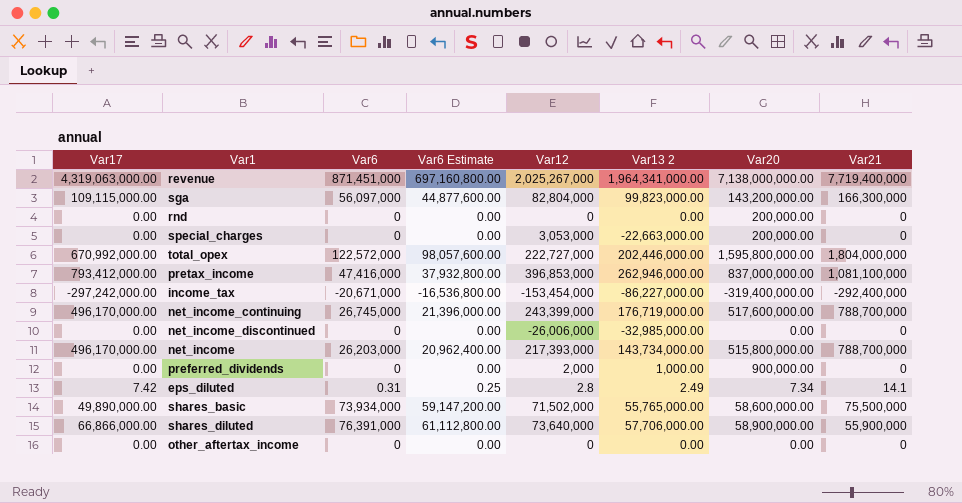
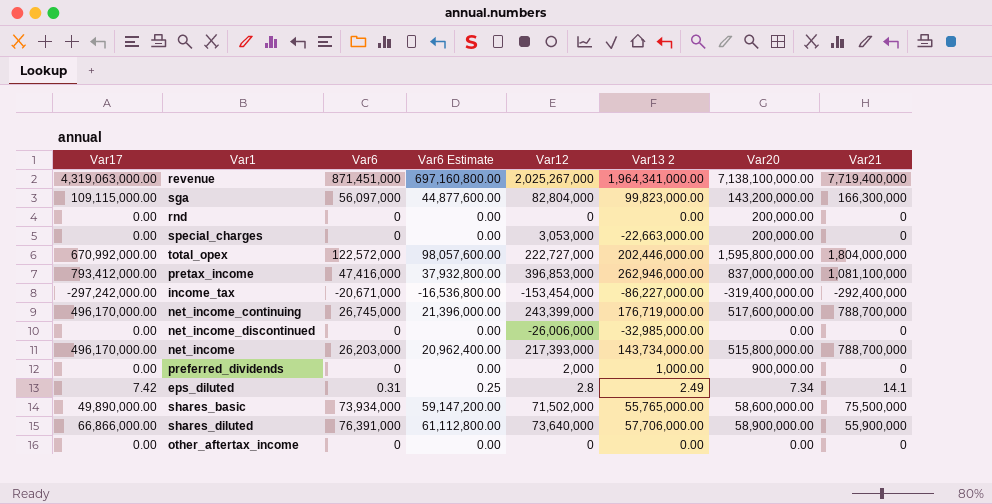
revenue | Var20: 7,138,000,000.00 -> 7,138,100,000.00

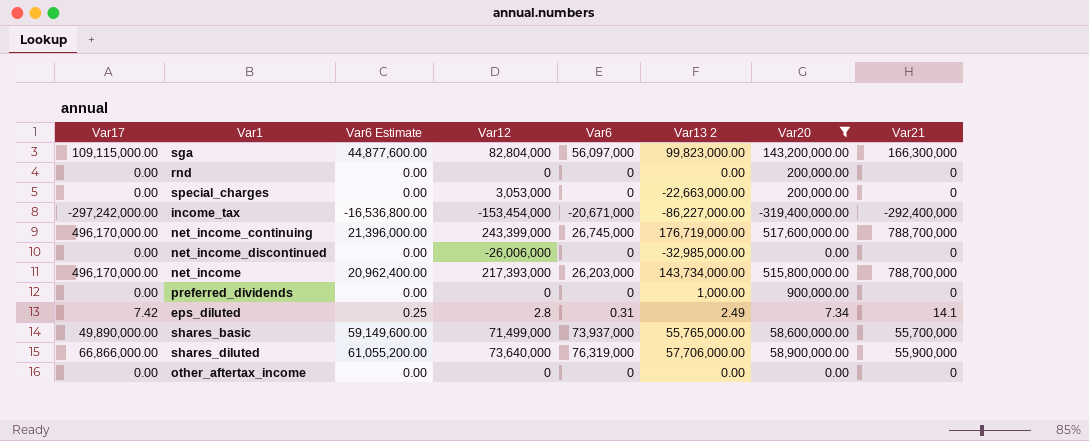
filter: none -> Var20 <= 517,600,000.00
column Var6 | position: 3 -> 5
preferred_dividends | Var12: 2,000 -> 0
shares_basic | Var6 Estimate: 59,147,200.00 -> 59,149,600.00
shares_basic | Var12: 71,502,000 -> 71,499,000
shares_basic | Var6: 73,934,000 -> 73,937,000
shares_basic | Var21: 75,500,000 -> 55,700,000
shares_diluted | Var6 Estimate: 61,112,800.00 -> 61,055,200.00
shares_diluted | Var6: 76,391,000 -> 76,319,000

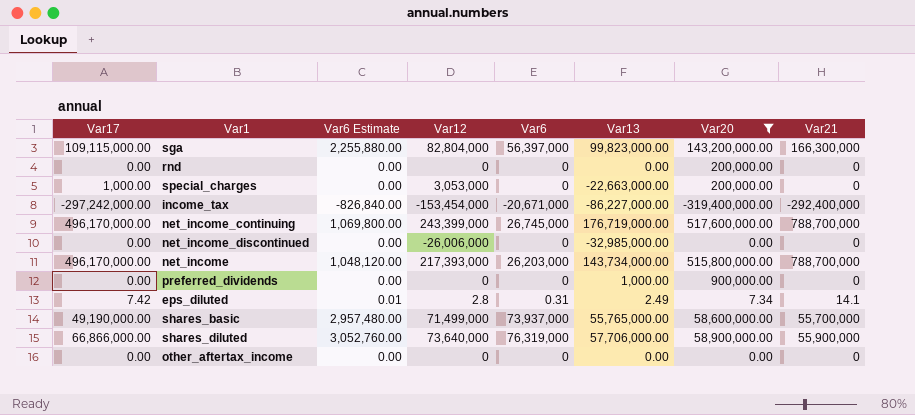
column Var6 Estimate | formula: [Var6] * 0.8 -> [Var6] * 0.04
column name: Var13 2 -> Var13
sga | Var6: 56,097,000 -> 56,397,000
special_charges | Var17: 0.00 -> 1,000.00
shares_basic | Var17: 49,890,000.00 -> 49,190,000.00

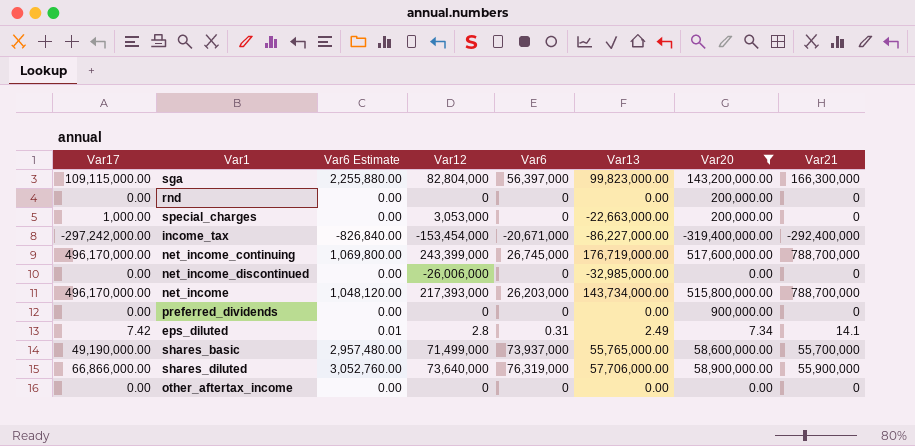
preferred_dividends | Var13: 1,000.00 -> 0.00

